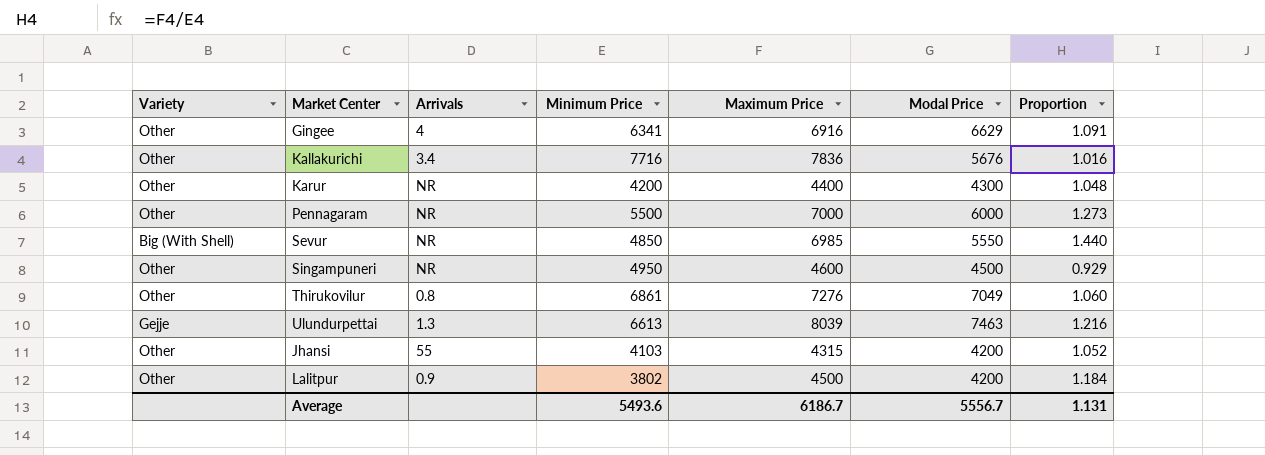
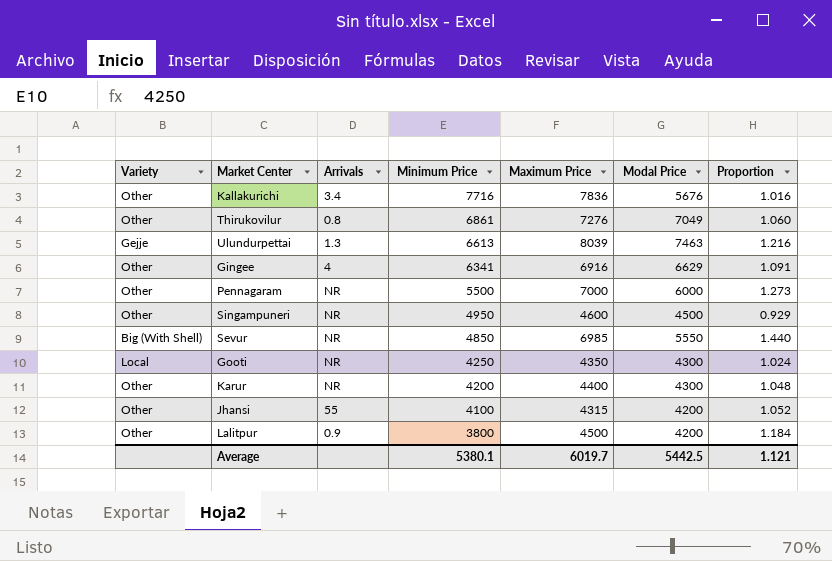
row order: none -> Minimum Price descending
row Gooti: none -> Local | NR | 4250 | 4350 | 4300 | 1.024
Jhansi | Minimum Price: 4103 -> 4100
Lalitpur | Minimum Price: 3802 -> 3800
Average | Minimum Price: 5493.6 -> 5380.1
Average | Maximum Price: 6186.7 -> 6019.7
Average | Modal Price: 5556.7 -> 5442.5
Average | Proportion: 1.131 -> 1.121

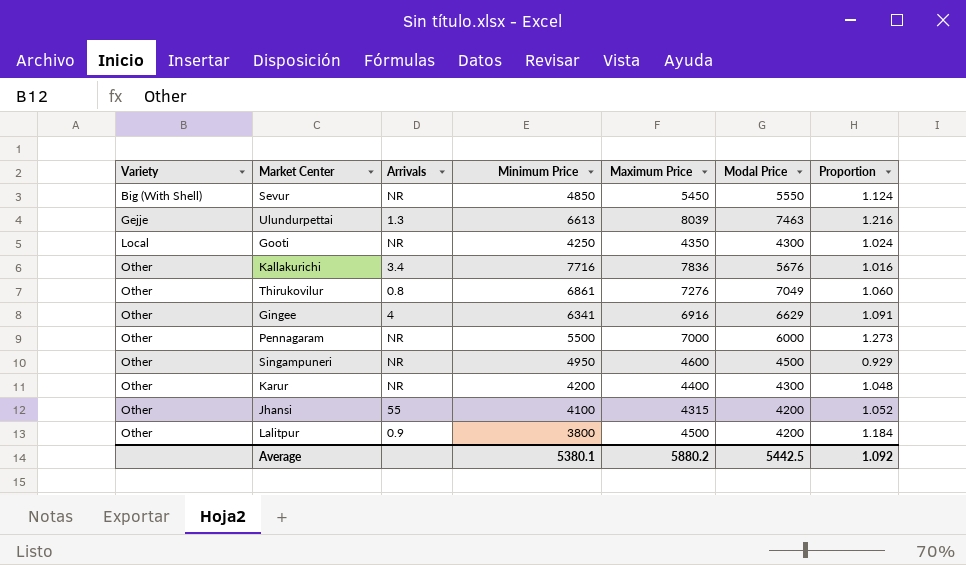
row order: Minimum Price descending -> Variety ascending
Sevur | Maximum Price: 6985 -> 5450
Sevur | Proportion: 1.440 -> 1.124
Average | Maximum Price: 6019.7 -> 5880.2
Average | Proportion: 1.121 -> 1.092

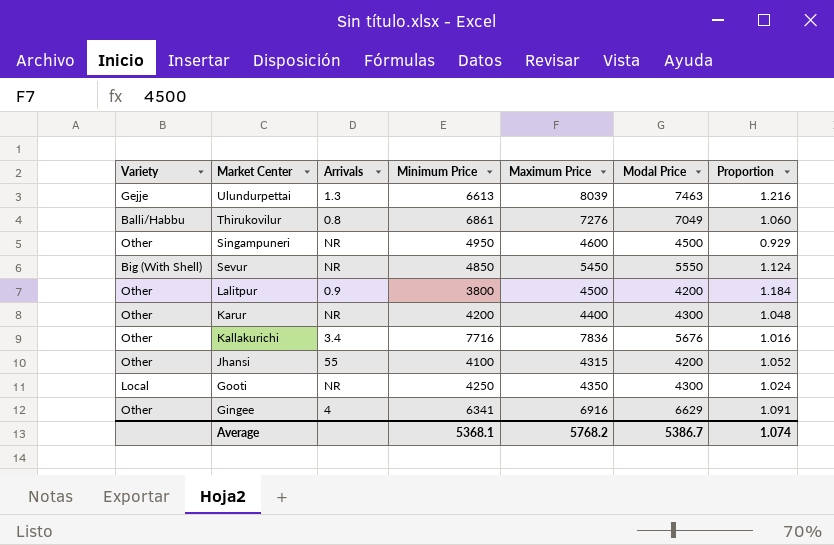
row order: Variety ascending -> Market Center descending
row Pennagaram: Other | NR | 5500 | 7000 | 6000 | 1.273 -> none
Thirukovilur | Variety: Other -> Balli/Habbu
Average | Minimum Price: 5380.1 -> 5368.1
Average | Maximum Price: 5880.2 -> 5768.2
Average | Modal Price: 5442.5 -> 5386.7
Average | Proportion: 1.092 -> 1.074

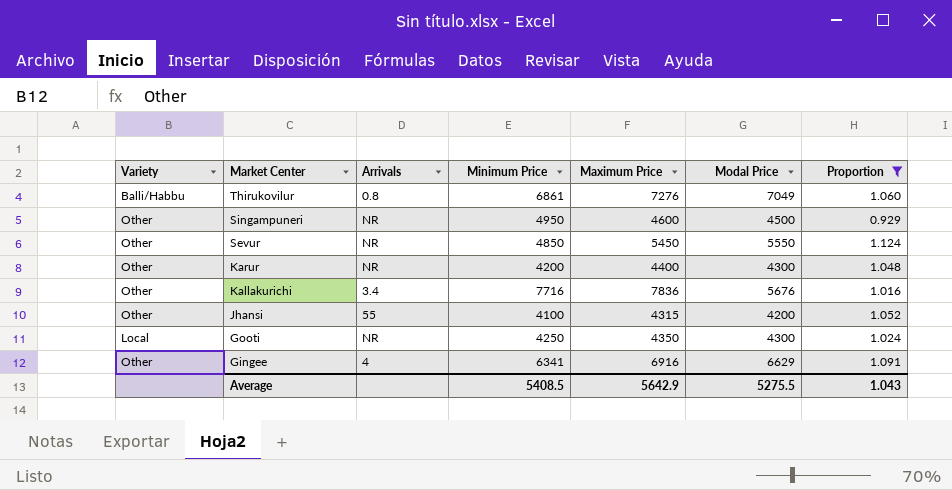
filter: none -> Proportion <= 1.124
Sevur | Variety: Big (With Shell) -> Other
Average | Minimum Price: 5368.1 -> 5408.5
Average | Maximum Price: 5768.2 -> 5642.9
Average | Modal Price: 5386.7 -> 5275.5
Average | Proportion: 1.074 -> 1.043

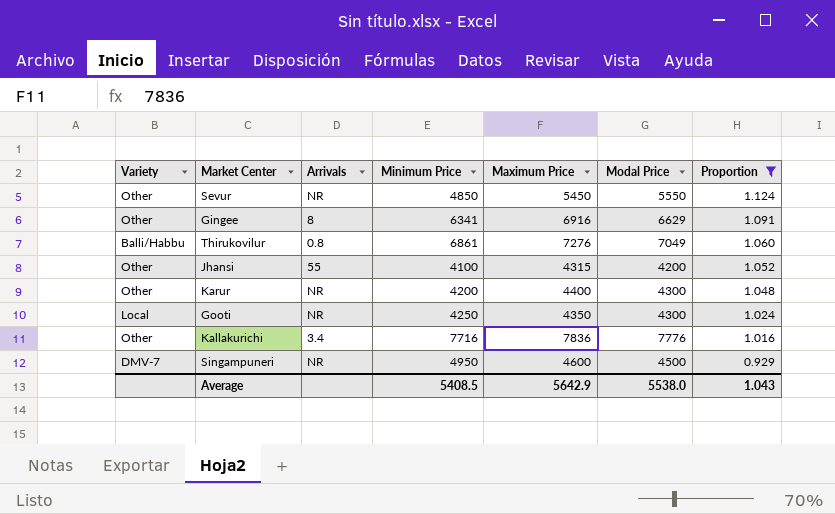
row order: Market Center descending -> Proportion descending
Gingee | Arrivals: 4 -> 8
Kallakurichi | Modal Price: 5676 -> 7776
Singampuneri | Variety: Other -> DMV-7
Average | Modal Price: 5275.5 -> 5538.0

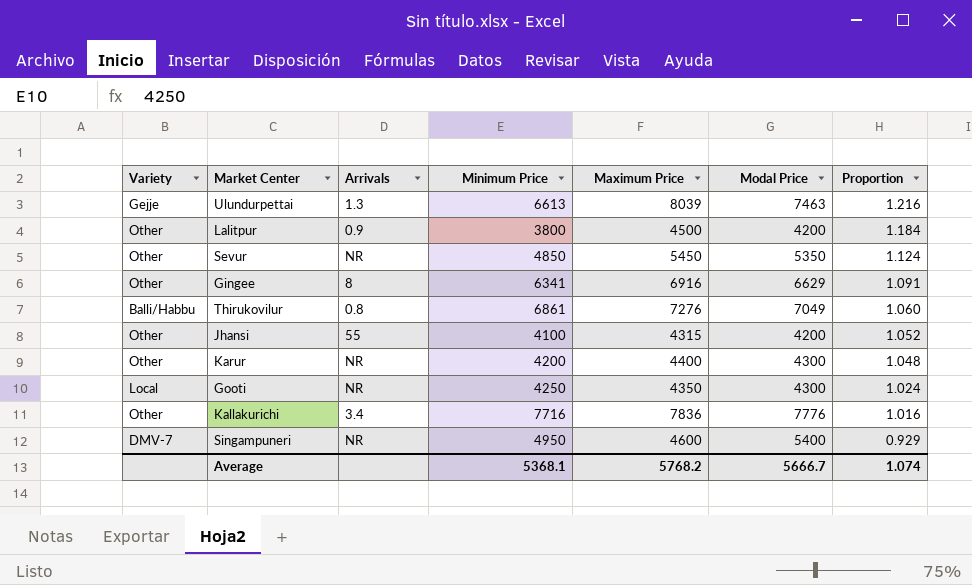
filter: Proportion <= 1.124 -> none
Sevur | Modal Price: 5550 -> 5350
Singampuneri | Modal Price: 4500 -> 5400
Average | Minimum Price: 5408.5 -> 5368.1
Average | Maximum Price: 5642.9 -> 5768.2
Average | Modal Price: 5538.0 -> 5666.7
Average | Proportion: 1.043 -> 1.074

